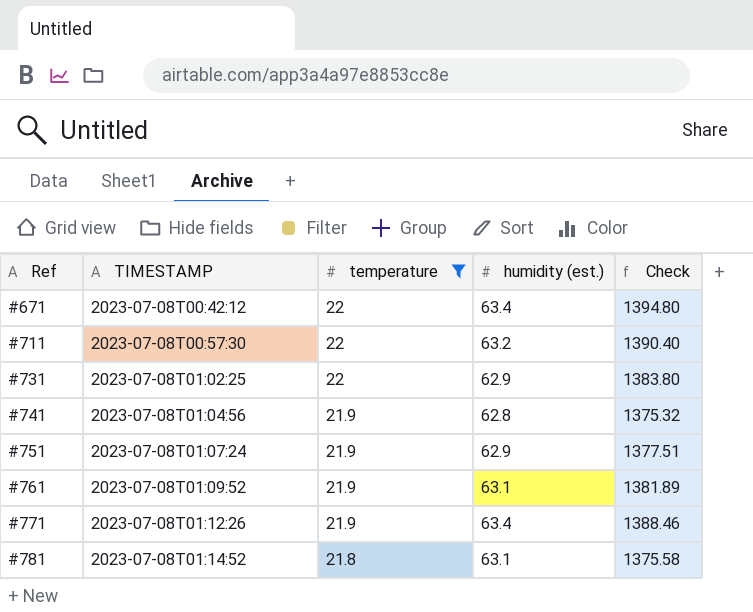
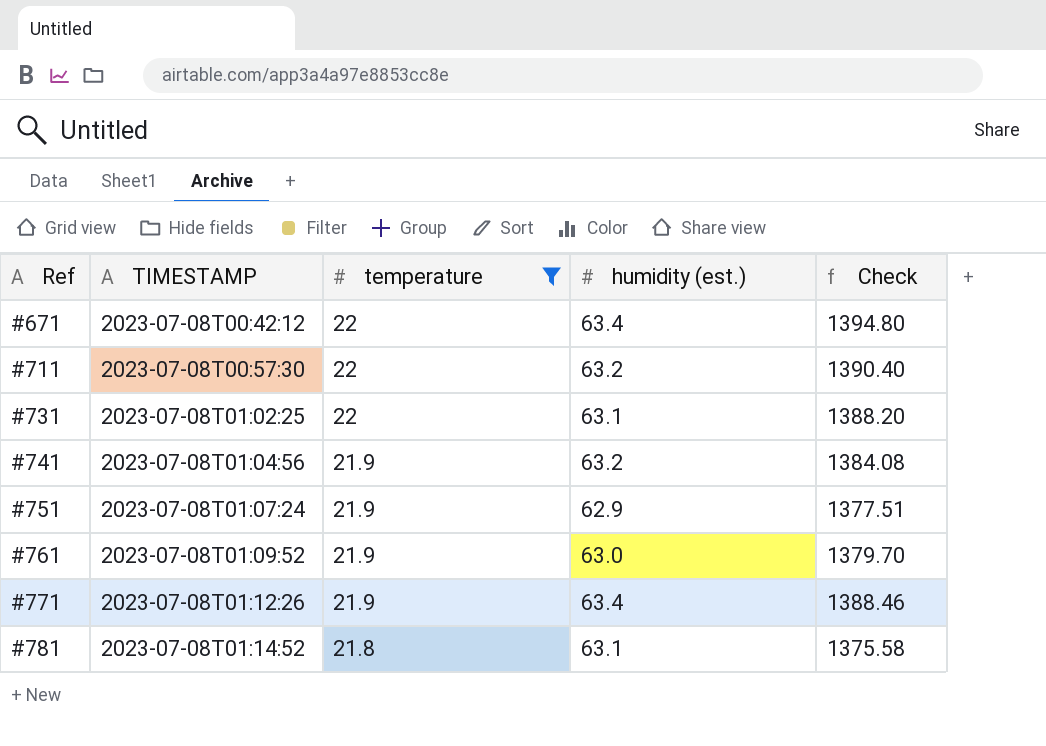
#731 | humidity (est.): 62.9 -> 63.1
#731 | Check: 1383.80 -> 1388.20
#741 | humidity (est.): 62.8 -> 63.2
#741 | Check: 1375.32 -> 1384.08
#761 | humidity (est.): 63.1 -> 63.0
#761 | Check: 1381.89 -> 1379.70

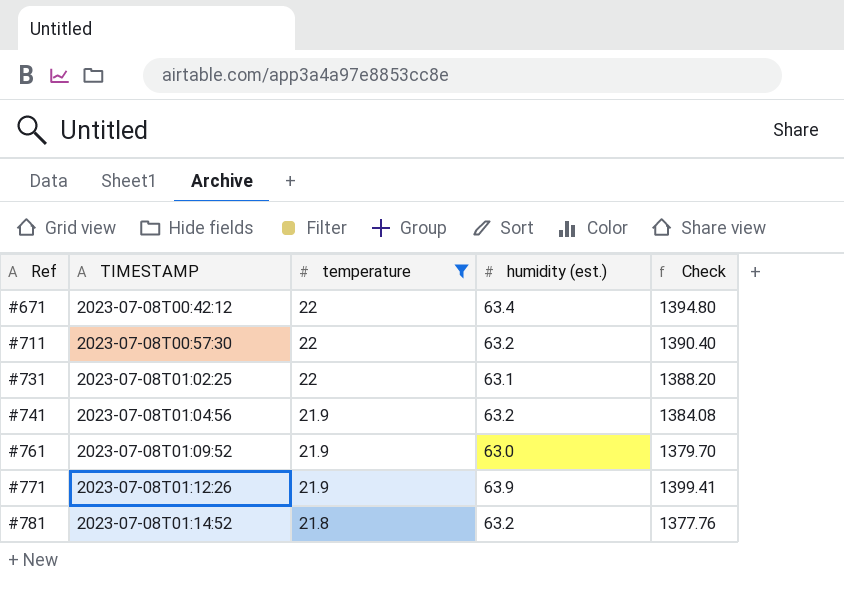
row #751: 2023-07-08T01:07:24 | 21.9 | 62.9 | 1377.51 -> none
#771 | humidity (est.): 63.4 -> 63.9
#771 | Check: 1388.46 -> 1399.41
#781 | humidity (est.): 63.1 -> 63.2
#781 | Check: 1375.58 -> 1377.76

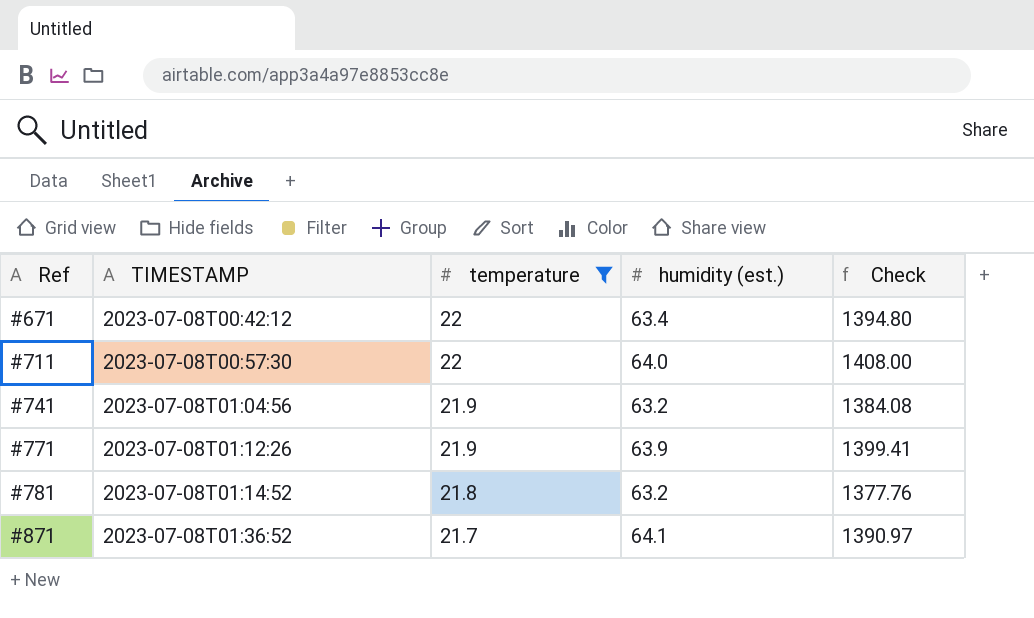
row #731: 2023-07-08T01:02:25 | 22 | 63.1 | 1388.20 -> none
row #761: 2023-07-08T01:09:52 | 21.9 | 63.0 | 1379.70 -> none
#711 | humidity (est.): 63.2 -> 64.0
#711 | Check: 1390.40 -> 1408.00
row #871: none -> 2023-07-08T01:36:52 | 21.7 | 64.1 | 1390.97

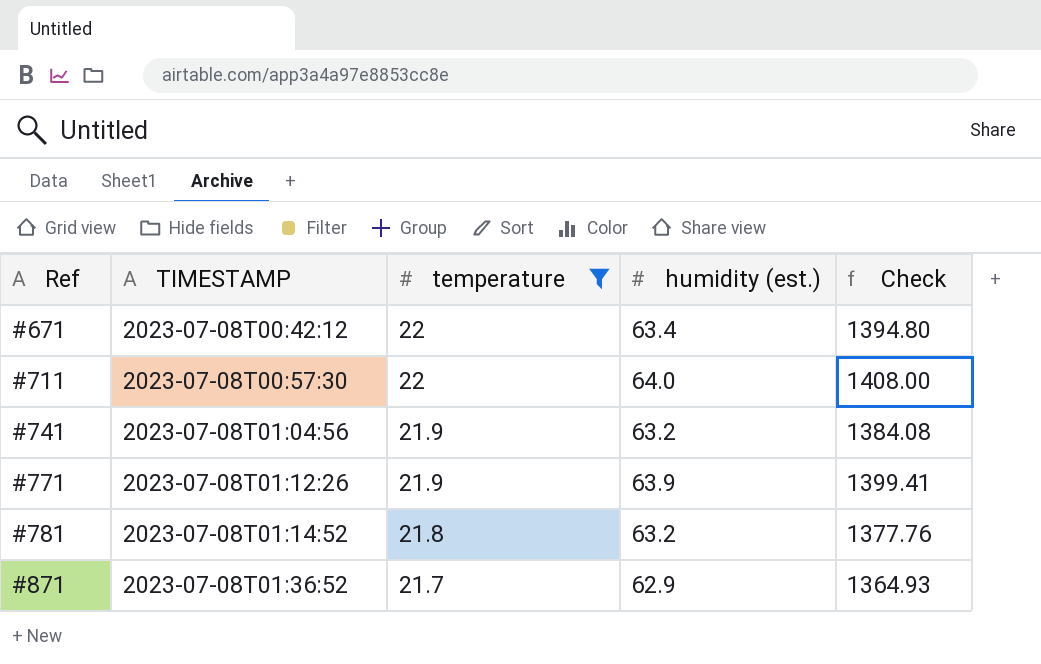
#871 | humidity (est.): 64.1 -> 62.9
#871 | Check: 1390.97 -> 1364.93

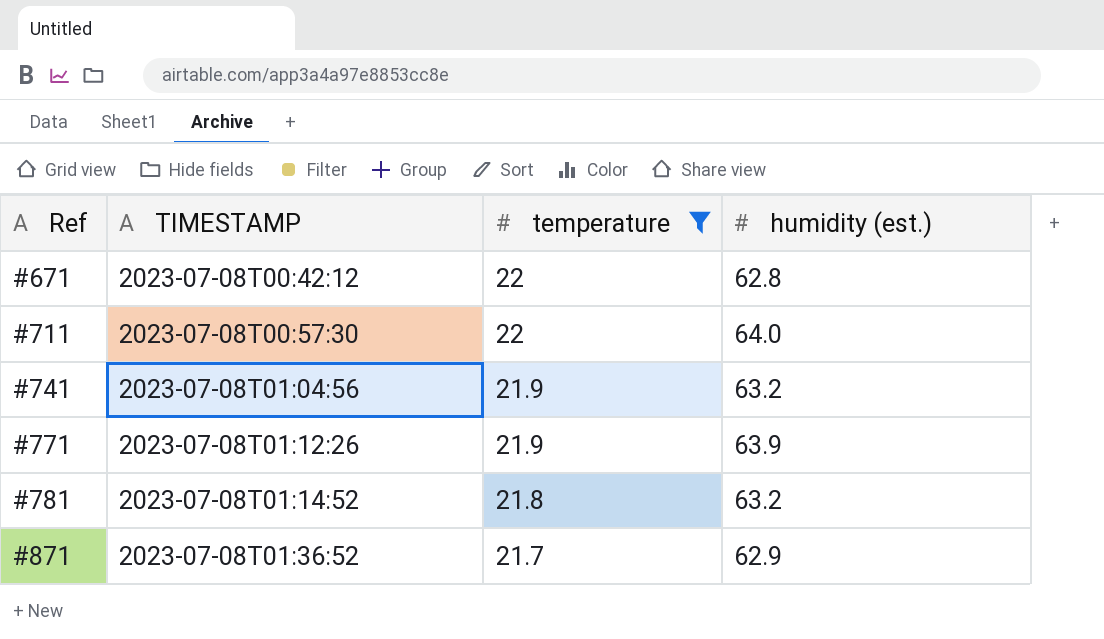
column Check | formula: [temperature] * [humidity (est.)] -> none
#671 | humidity (est.): 63.4 -> 62.8

